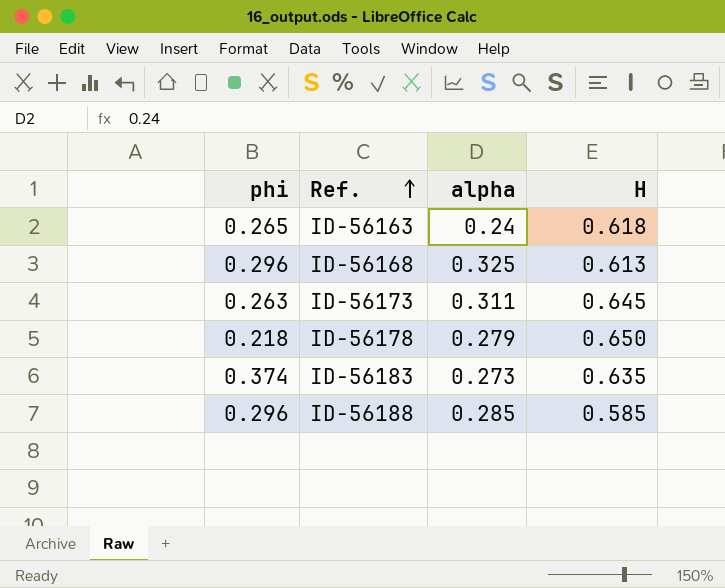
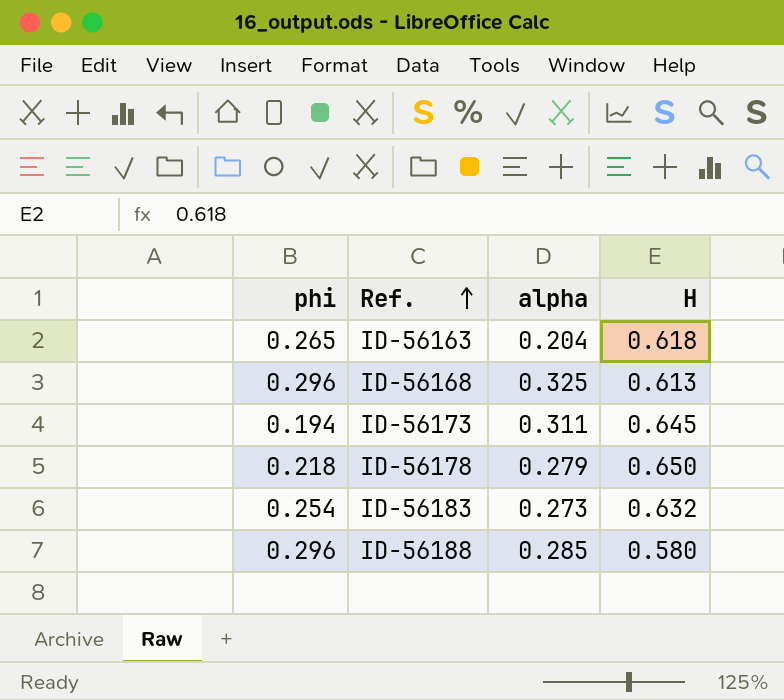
ID-56163 | alpha: 0.24 -> 0.204
ID-56173 | phi: 0.263 -> 0.194
ID-56183 | phi: 0.374 -> 0.254
ID-56183 | H: 0.635 -> 0.632
ID-56188 | H: 0.585 -> 0.580

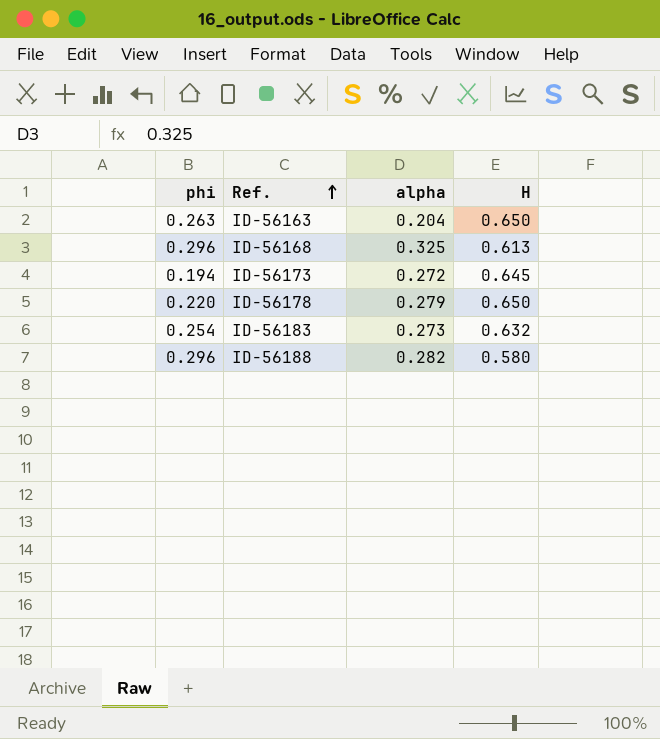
ID-56163 | phi: 0.265 -> 0.263
ID-56163 | H: 0.618 -> 0.650
ID-56173 | alpha: 0.311 -> 0.272
ID-56178 | phi: 0.218 -> 0.220
ID-56188 | alpha: 0.285 -> 0.282

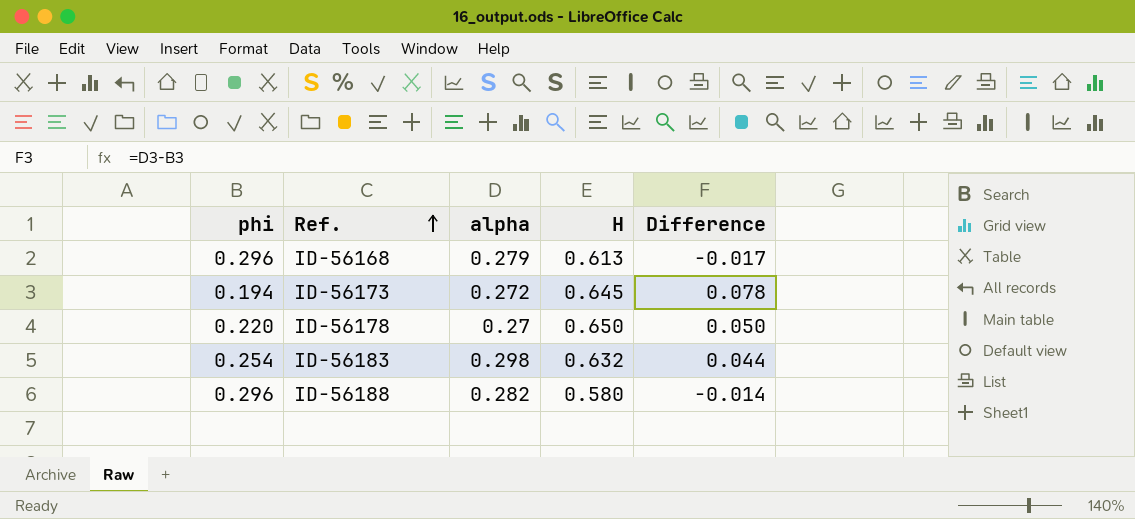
column Difference | formula: none -> [alpha] - [phi]
row ID-56163: 0.263 | 0.204 | 0.650 -> none
ID-56168 | alpha: 0.325 -> 0.279
ID-56178 | alpha: 0.279 -> 0.27
ID-56183 | alpha: 0.273 -> 0.298

